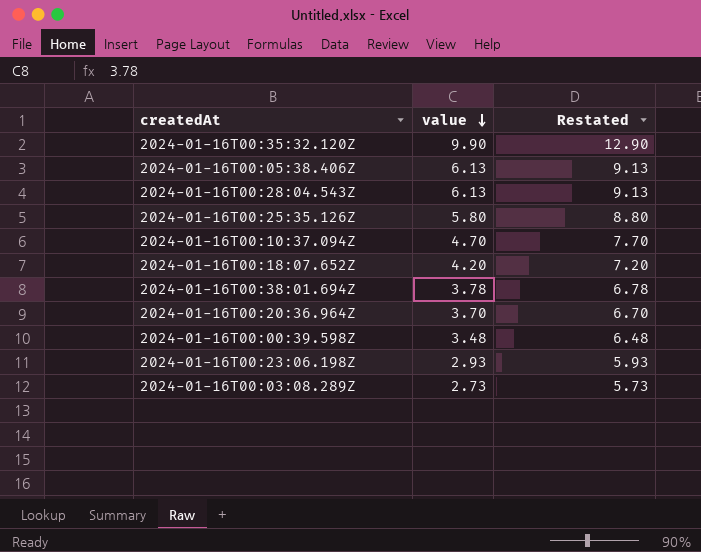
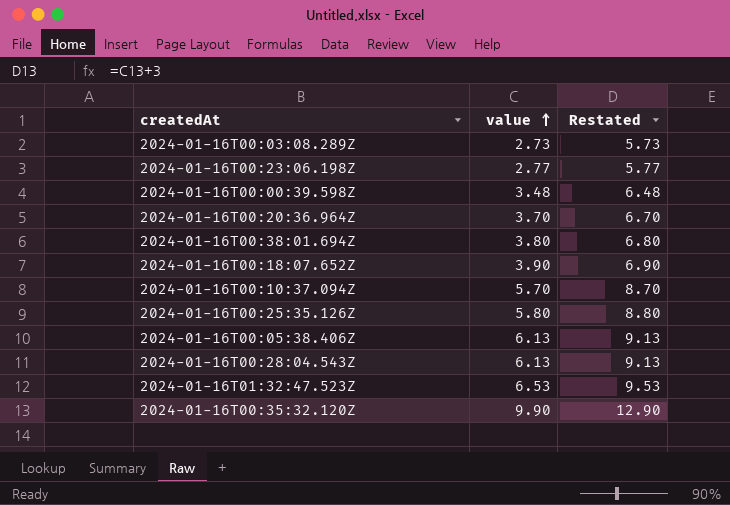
row order: value descending -> value ascending
2024-01-16T00:23:06.198Z | value: 2.93 -> 2.77
2024-01-16T00:23:06.198Z | Restated: 5.93 -> 5.77
2024-01-16T00:38:01.694Z | value: 3.78 -> 3.80
2024-01-16T00:38:01.694Z | Restated: 6.78 -> 6.80
2024-01-16T00:18:07.652Z | value: 4.20 -> 3.90
2024-01-16T00:18:07.652Z | Restated: 7.20 -> 6.90
2024-01-16T00:10:37.094Z | value: 4.70 -> 5.70
2024-01-16T00:10:37.094Z | Restated: 7.70 -> 8.70
row 2024-01-16T01:32:47.523Z: none -> 6.53 | 9.53

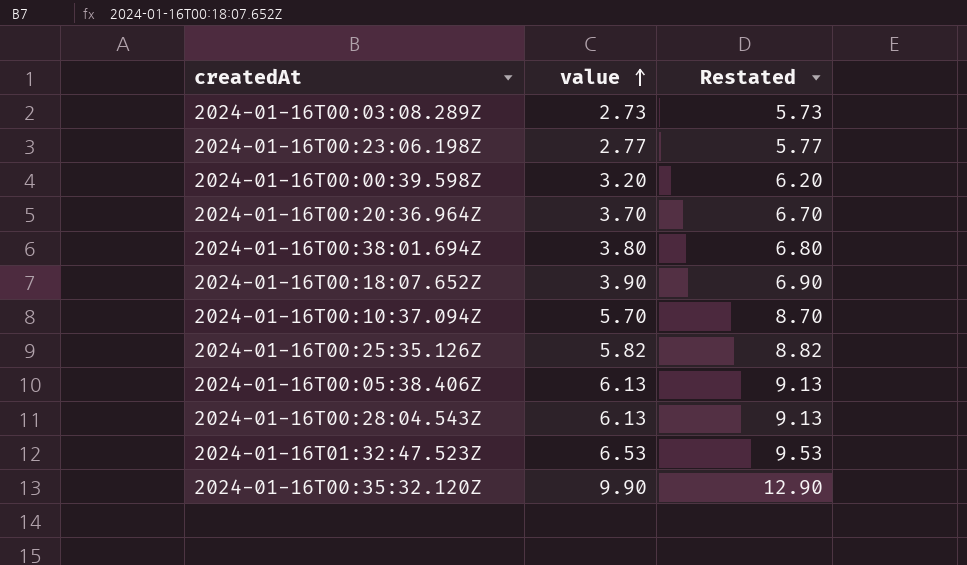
2024-01-16T00:00:39.598Z | value: 3.48 -> 3.20
2024-01-16T00:00:39.598Z | Restated: 6.48 -> 6.20
2024-01-16T00:25:35.126Z | value: 5.80 -> 5.82
2024-01-16T00:25:35.126Z | Restated: 8.80 -> 8.82

